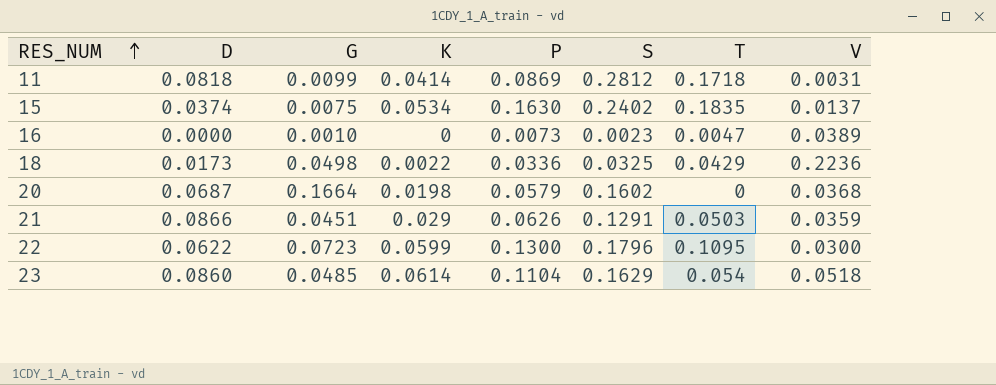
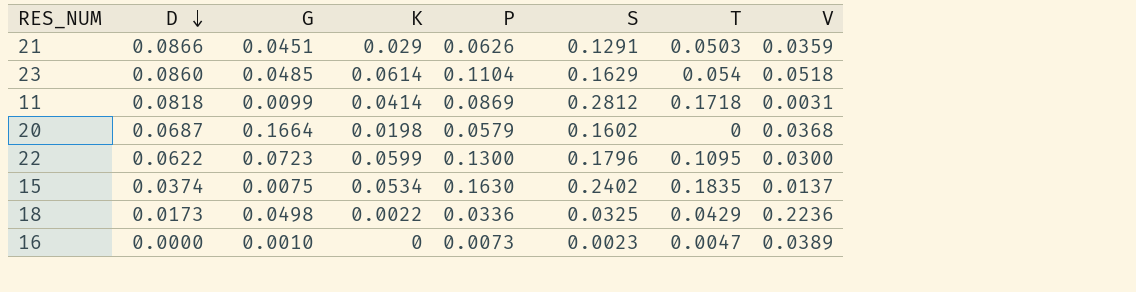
row order: RES_NUM ascending -> D descending

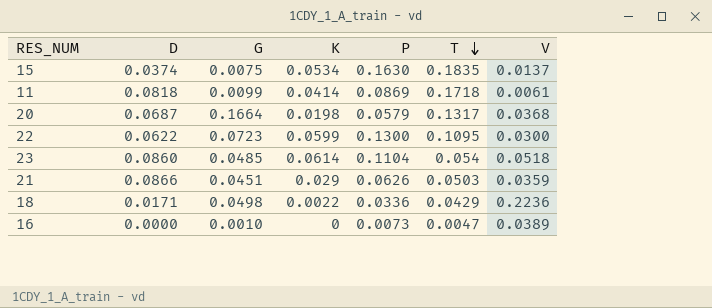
row order: D descending -> T descending
column S | position: 6 -> none
11 | V: 0.0031 -> 0.0061
20 | T: 0 -> 0.1317
18 | D: 0.0173 -> 0.0171

